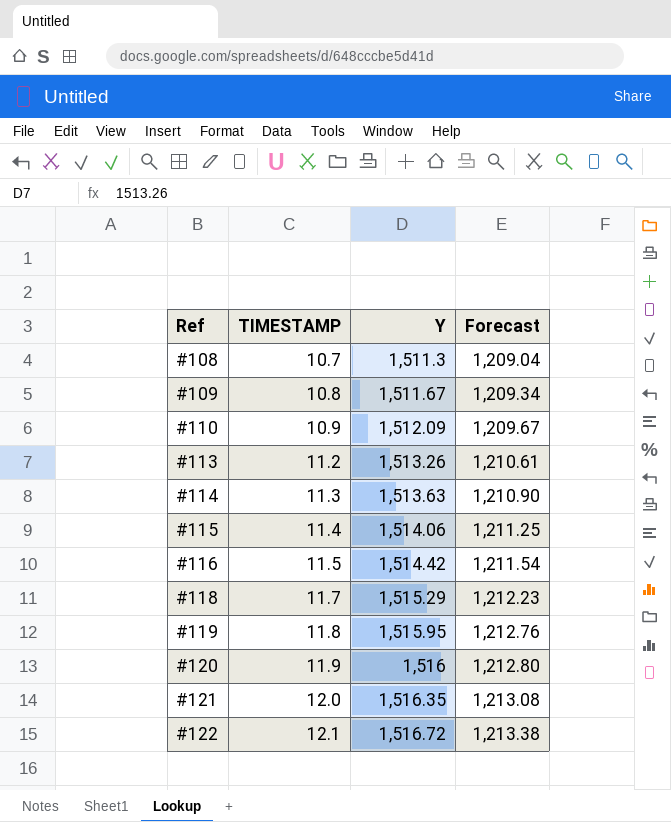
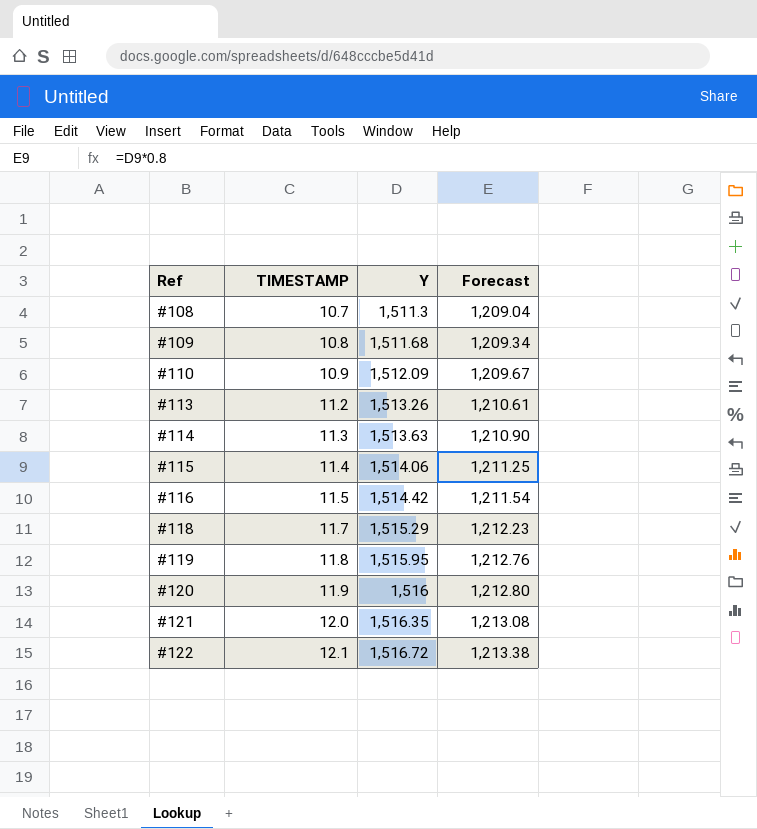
#109 | Y: 1,511.67 -> 1,511.68

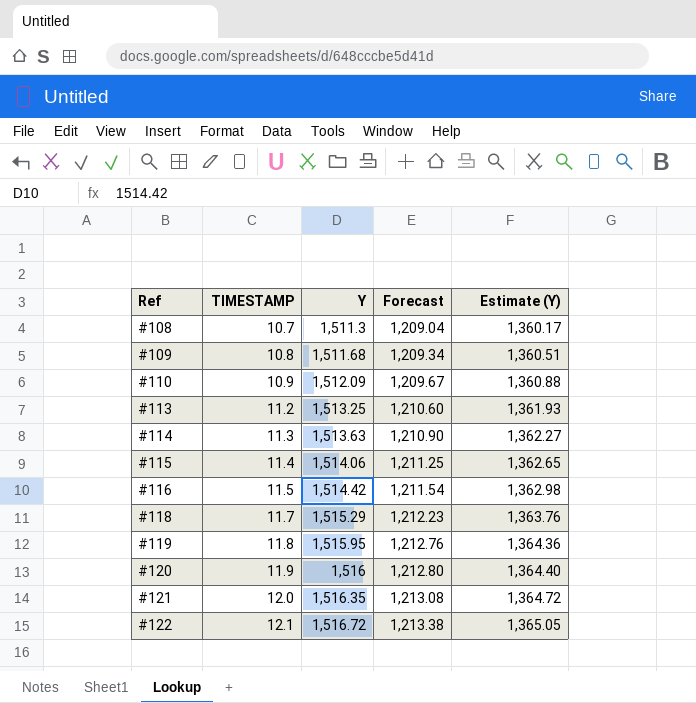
column Estimate (Y) | formula: none -> [Y] * 0.9
#113 | Y: 1,513.26 -> 1,513.25
#113 | Forecast: 1,210.61 -> 1,210.60

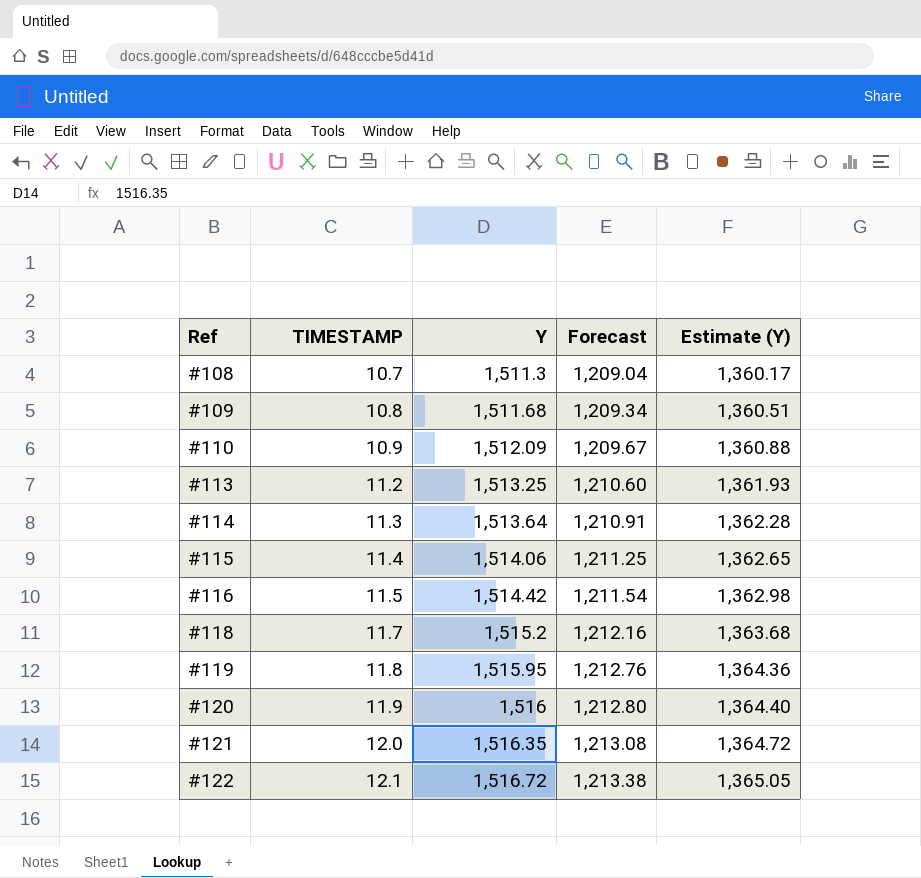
#114 | Y: 1,513.63 -> 1,513.64
#114 | Forecast: 1,210.90 -> 1,210.91
#114 | Estimate (Y): 1,362.27 -> 1,362.28
#118 | Y: 1,515.29 -> 1,515.2
#118 | Forecast: 1,212.23 -> 1,212.16
#118 | Estimate (Y): 1,363.76 -> 1,363.68

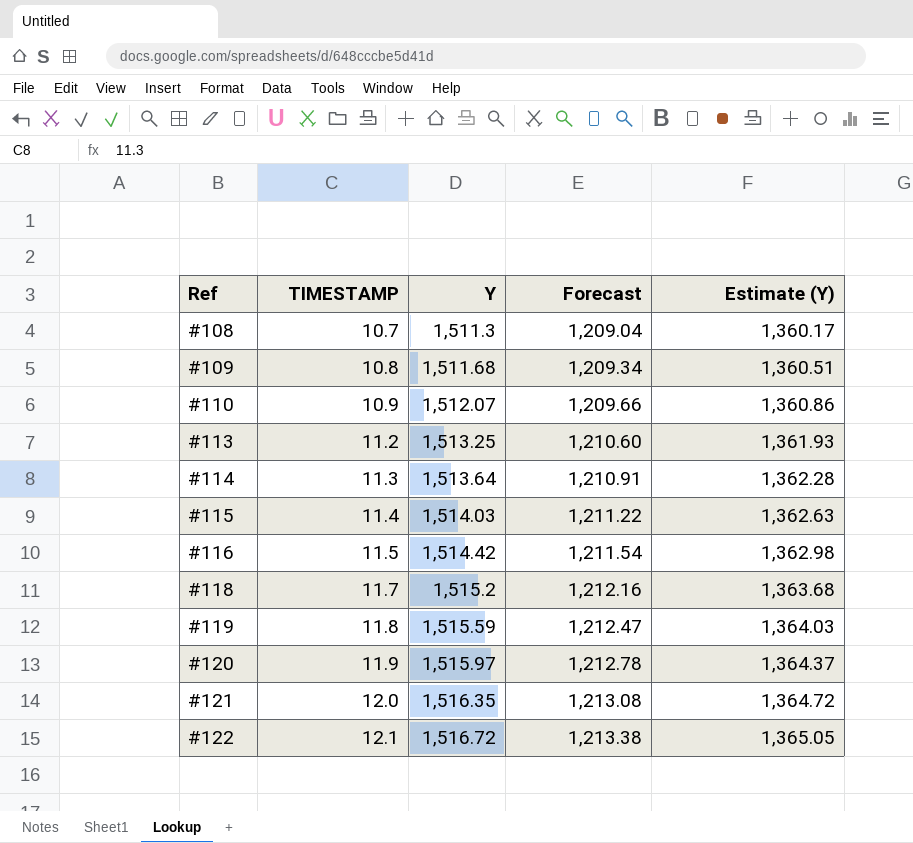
#110 | Y: 1,512.09 -> 1,512.07
#110 | Forecast: 1,209.67 -> 1,209.66
#110 | Estimate (Y): 1,360.88 -> 1,360.86
#115 | Y: 1,514.06 -> 1,514.03
#115 | Forecast: 1,211.25 -> 1,211.22
#115 | Estimate (Y): 1,362.65 -> 1,362.63
#119 | Y: 1,515.95 -> 1,515.59
#119 | Forecast: 1,212.76 -> 1,212.47
#119 | Estimate (Y): 1,364.36 -> 1,364.03
#120 | Y: 1,516 -> 1,515.97
#120 | Forecast: 1,212.80 -> 1,212.78
#120 | Estimate (Y): 1,364.40 -> 1,364.37

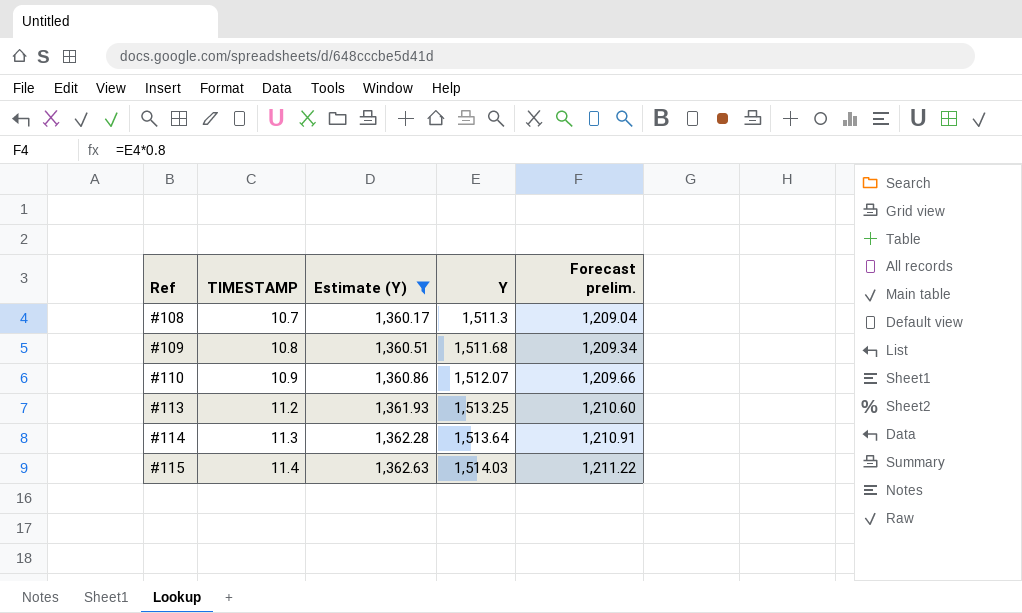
filter: none -> Estimate (Y) <= 1,362.63
column Estimate (Y) | position: 5 -> 3
column name: Forecast -> Forecast prelim.

